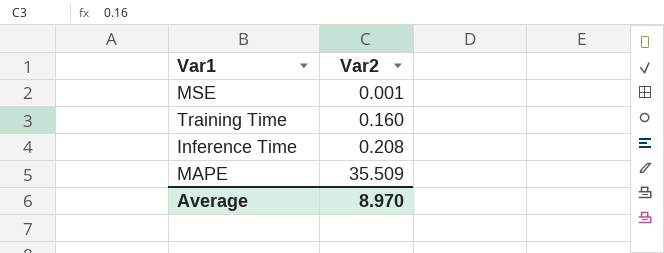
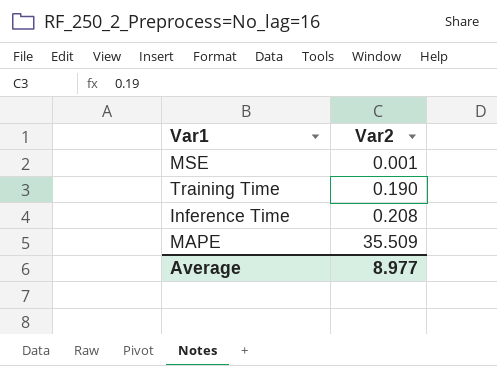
Training Time | Var2: 0.160 -> 0.190
Average | Var2: 8.970 -> 8.977

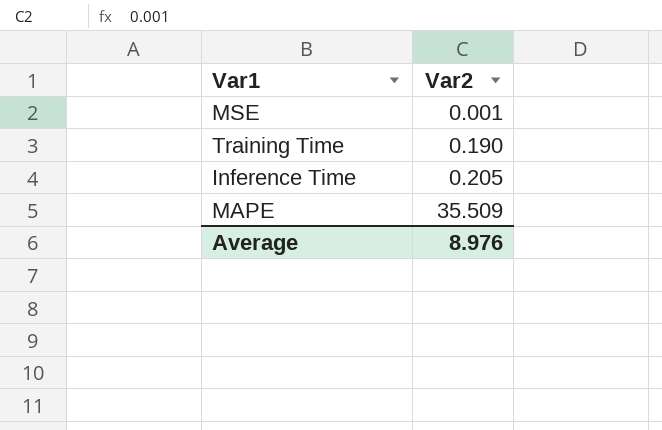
Inference Time | Var2: 0.208 -> 0.205
Average | Var2: 8.977 -> 8.976

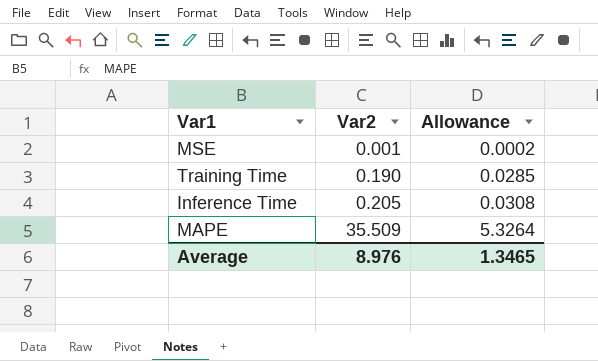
column Allowance | formula: none -> [Var2] * 0.15

